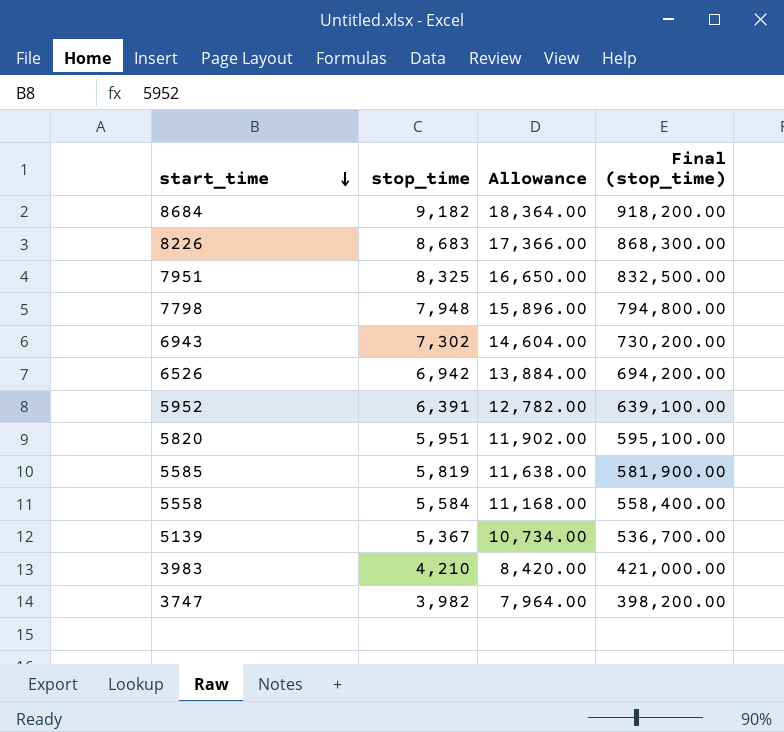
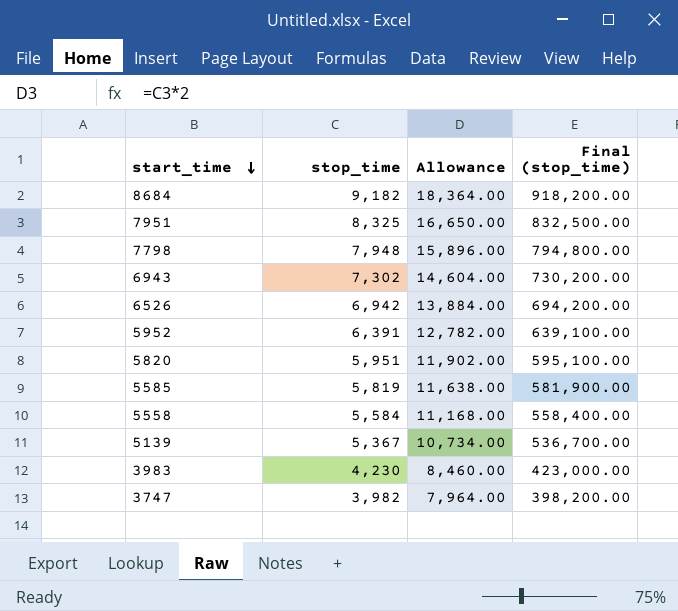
row 8226: 8,683 | 17,366.00 | 868,300.00 -> none
3983 | stop_time: 4,210 -> 4,230
3983 | Allowance: 8,420.00 -> 8,460.00
3983 | Final (stop_time): 421,000.00 -> 423,000.00

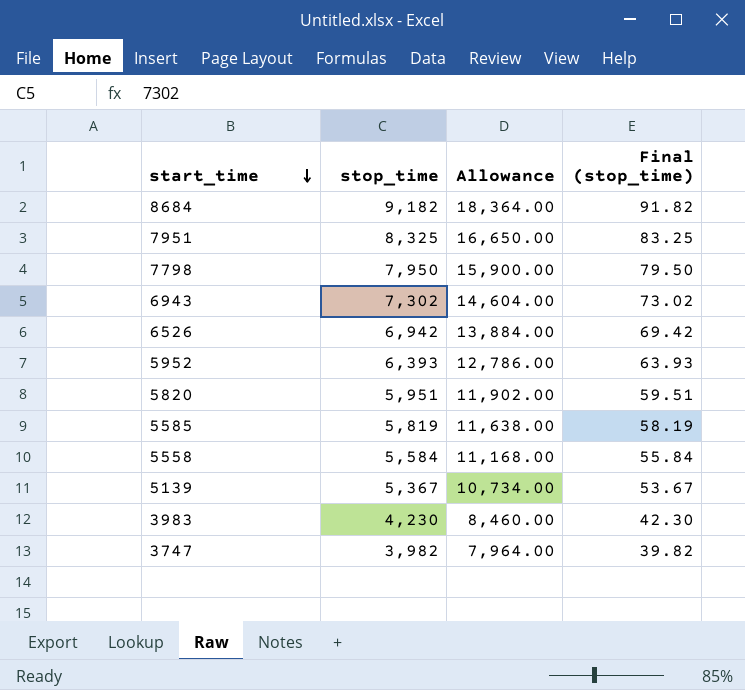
column Final (stop_time) | formula: [stop_time] * 100 -> [stop_time] * 0.01
7798 | stop_time: 7,948 -> 7,950
7798 | Allowance: 15,896.00 -> 15,900.00
5952 | stop_time: 6,391 -> 6,393
5952 | Allowance: 12,782.00 -> 12,786.00

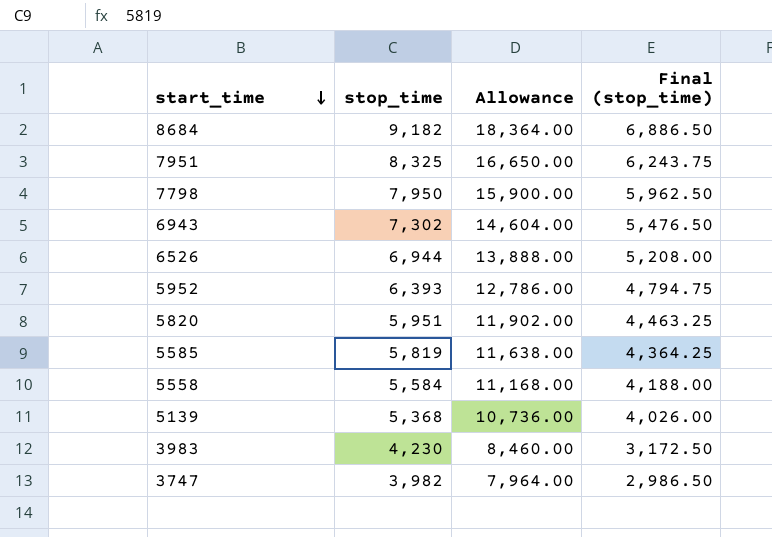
column Final (stop_time) | formula: [stop_time] * 0.01 -> [stop_time] * 0.75
6526 | stop_time: 6,942 -> 6,944
6526 | Allowance: 13,884.00 -> 13,888.00
5139 | stop_time: 5,367 -> 5,368
5139 | Allowance: 10,734.00 -> 10,736.00

